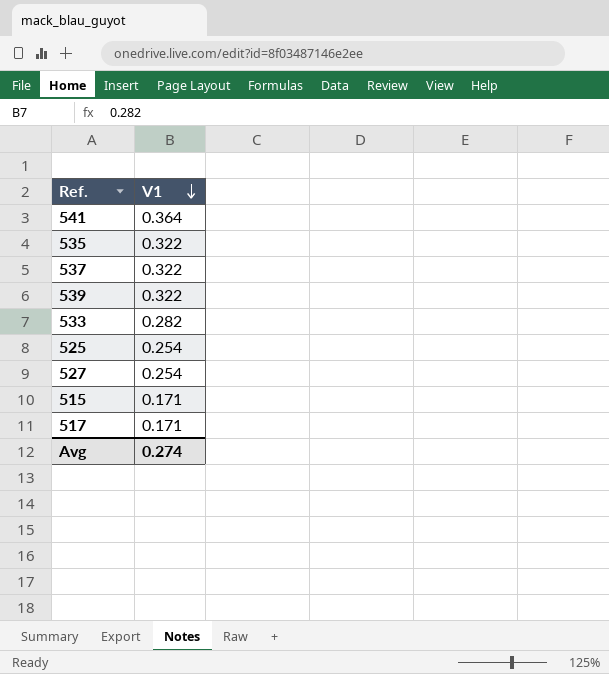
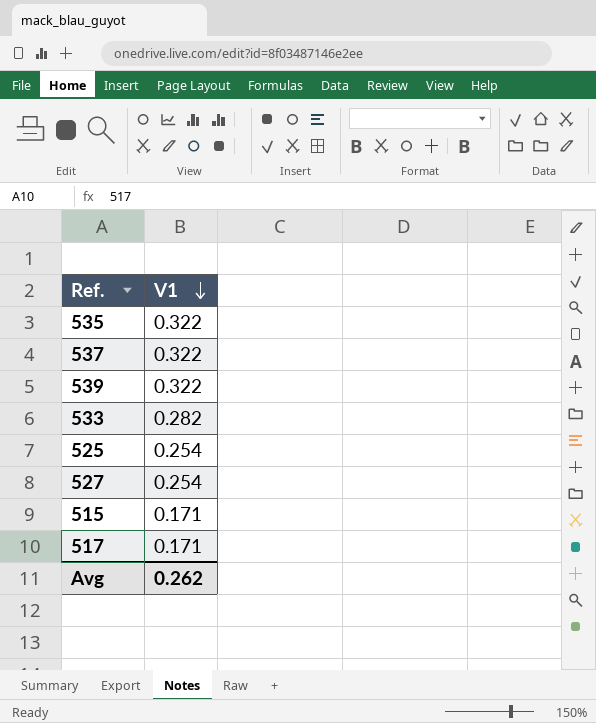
row 541: 0.364 -> none
Avg | V1: 0.274 -> 0.262

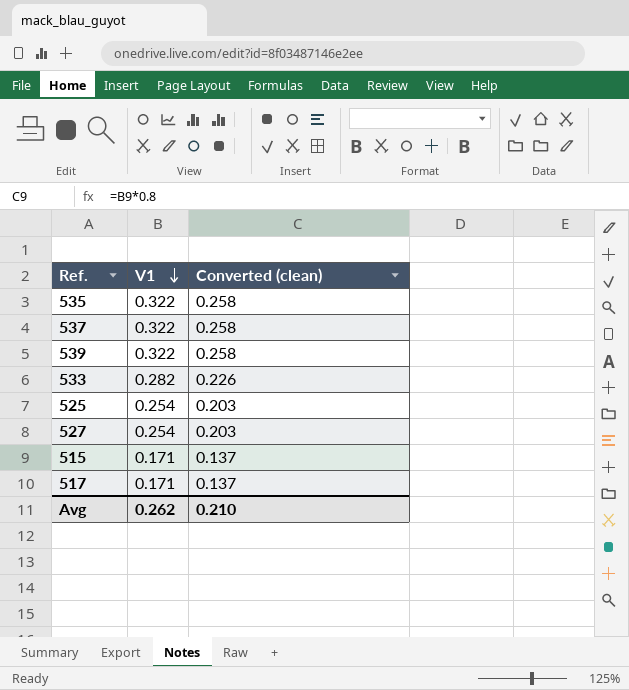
column Converted (clean) | formula: none -> [V1] * 0.8

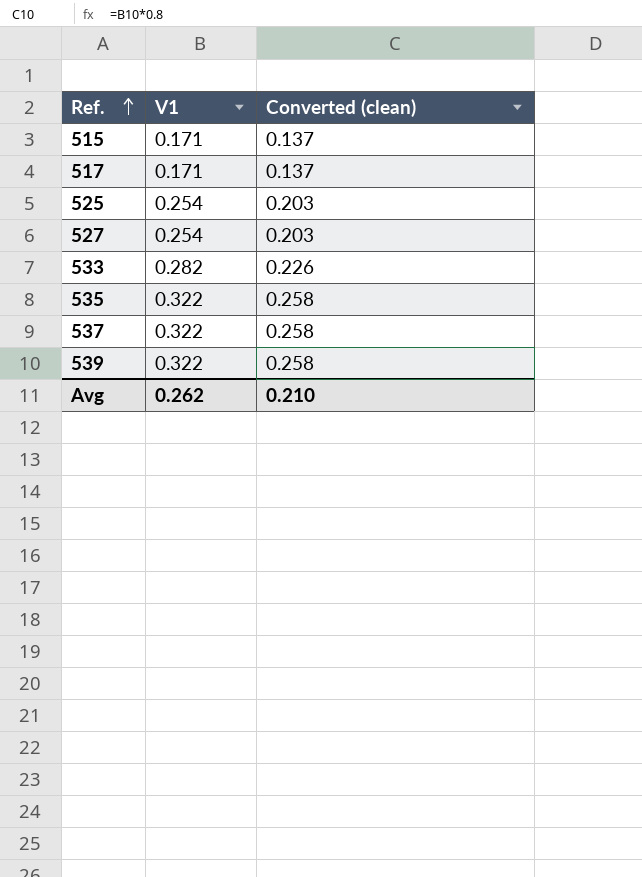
row order: V1 descending -> Ref. ascending

